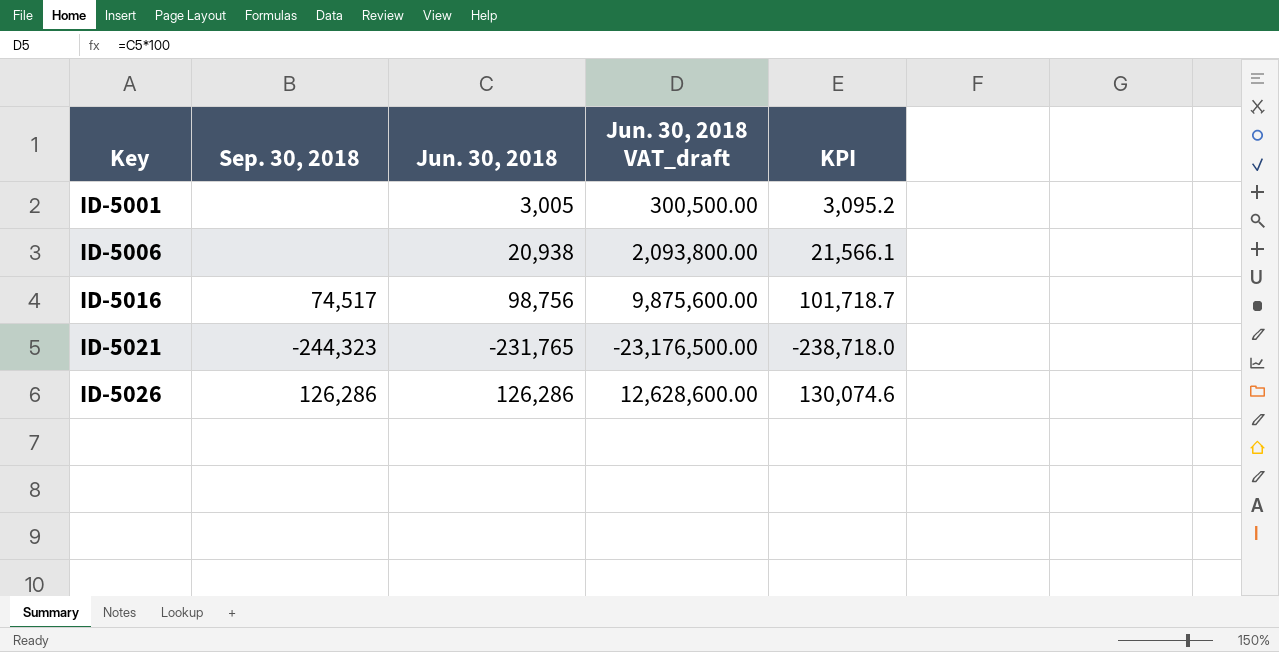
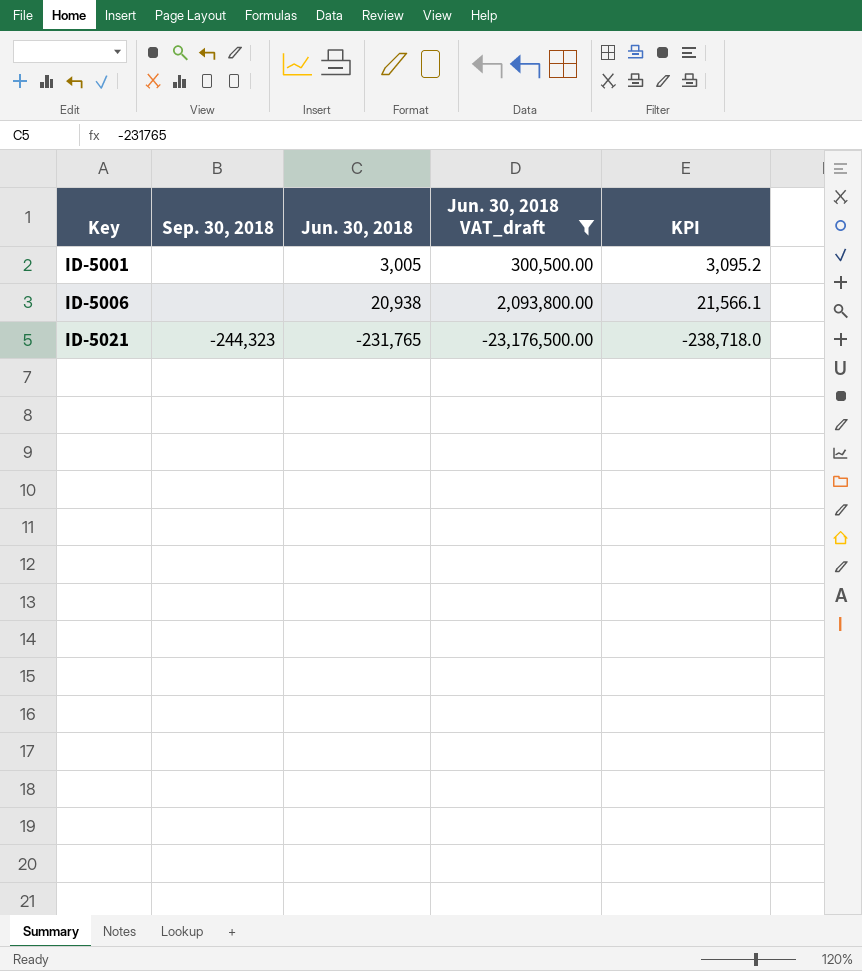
filter: none -> Jun. 30, 2018 VAT_draft <= 2,093,800.00

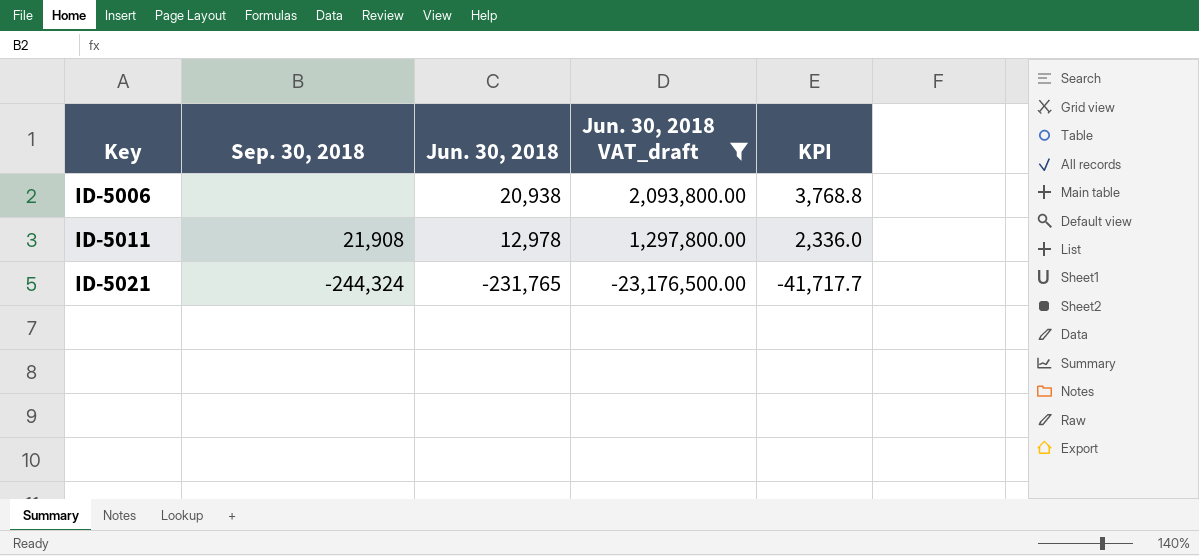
column KPI | formula: [Jun. 30, 2018] * 1.03 -> [Jun. 30, 2018] * 0.18
row ID-5001: none | 3,005 | 300,500.00 | 3,095.2 -> none
row ID-5011: none -> 21,908 | 12,978 | 1,297,800.00 | 2,336.0
ID-5021 | Sep. 30, 2018: -244,323 -> -244,324

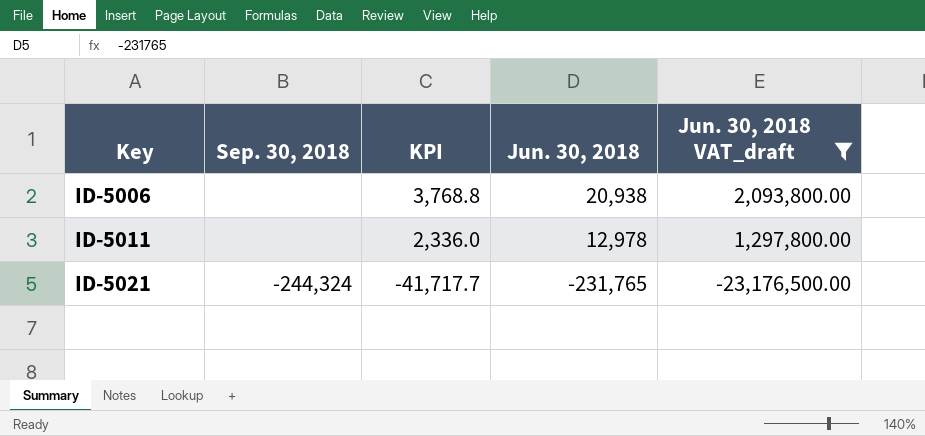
column KPI | position: 5 -> 3
ID-5011 | Sep. 30, 2018: 21,908 -> none

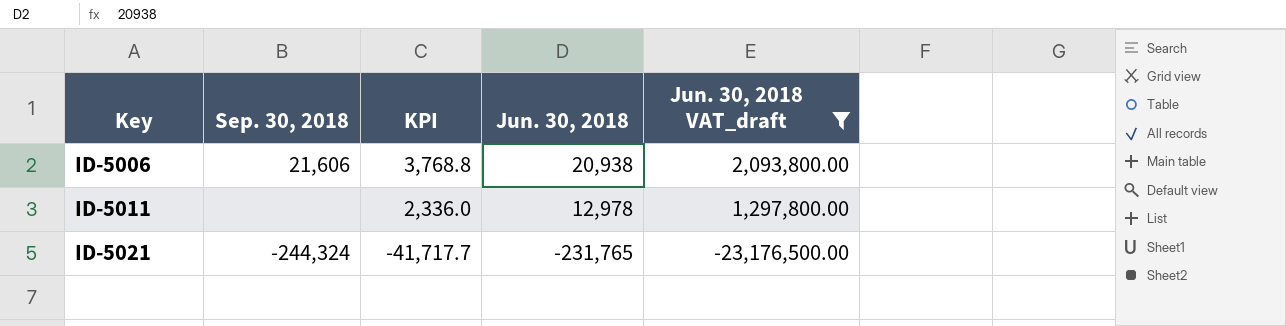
ID-5006 | Sep. 30, 2018: none -> 21,606

